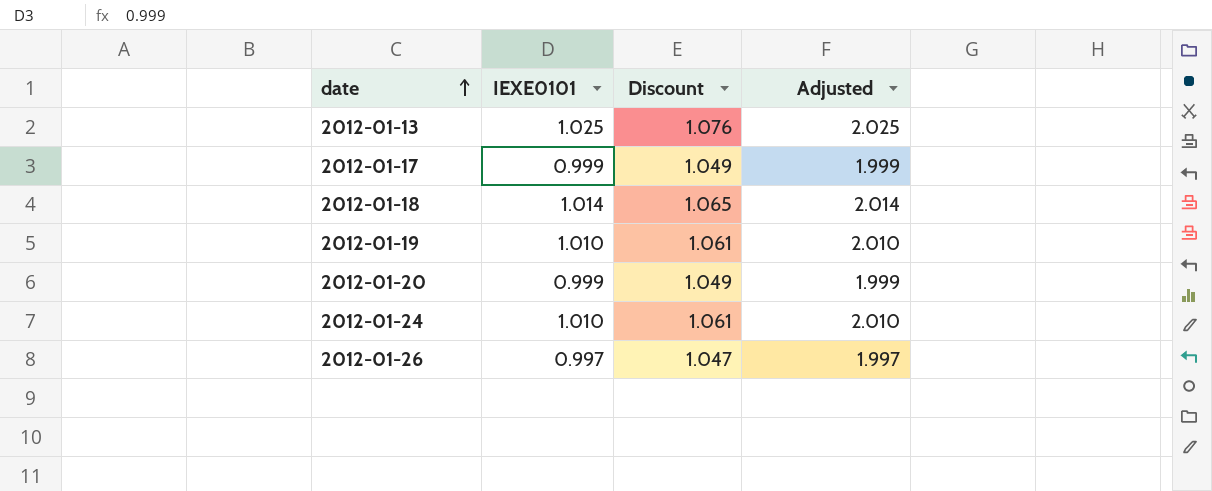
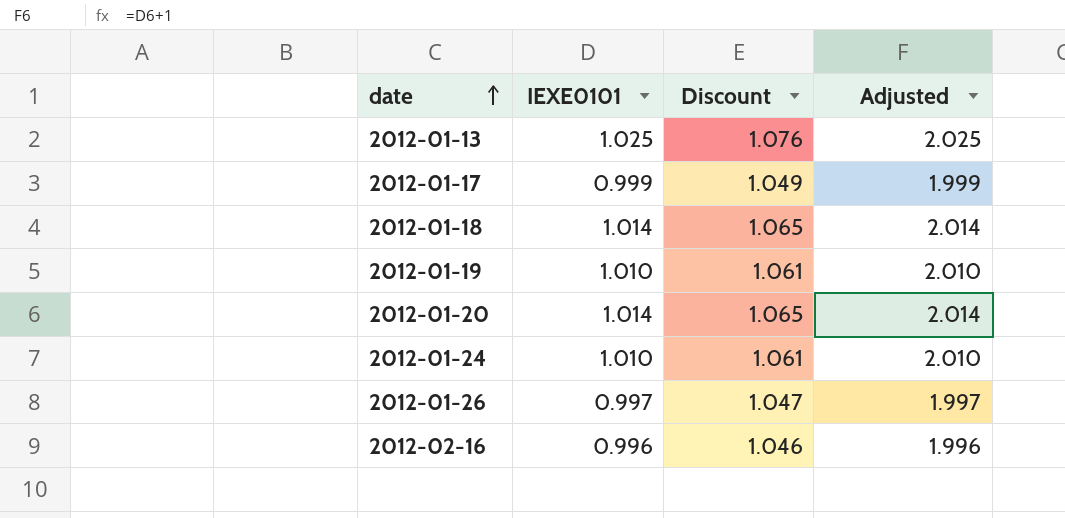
2012-01-20 | IEXE0101: 0.999 -> 1.014
2012-01-20 | Discount: 1.049 -> 1.065
2012-01-20 | Adjusted: 1.999 -> 2.014
row 2012-02-16: none -> 0.996 | 1.046 | 1.996

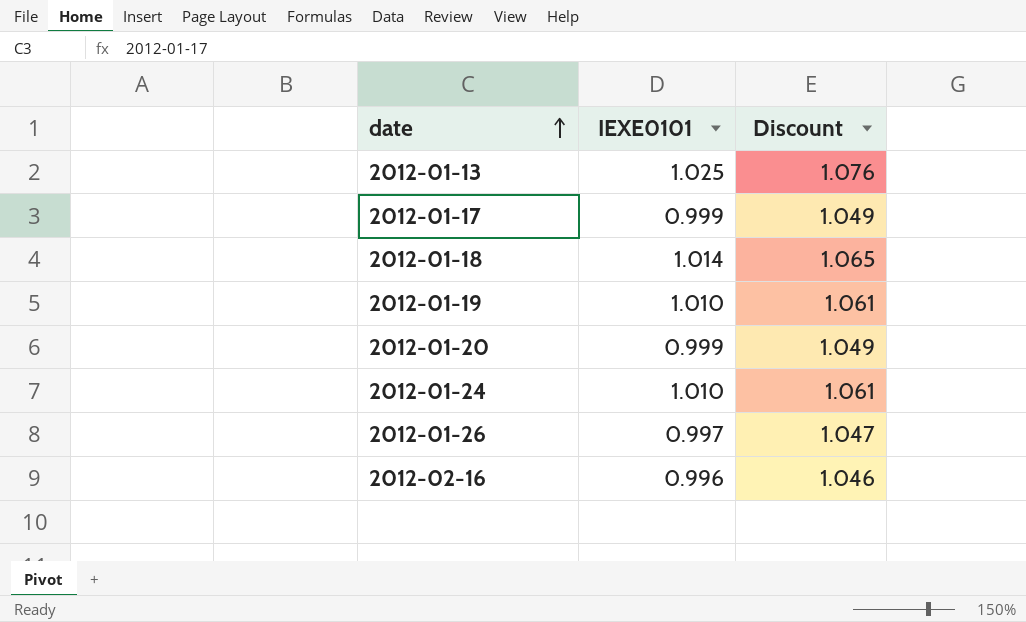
column Adjusted | formula: [IEXE0101] + 1 -> none
2012-01-20 | IEXE0101: 1.014 -> 0.999
2012-01-20 | Discount: 1.065 -> 1.049

